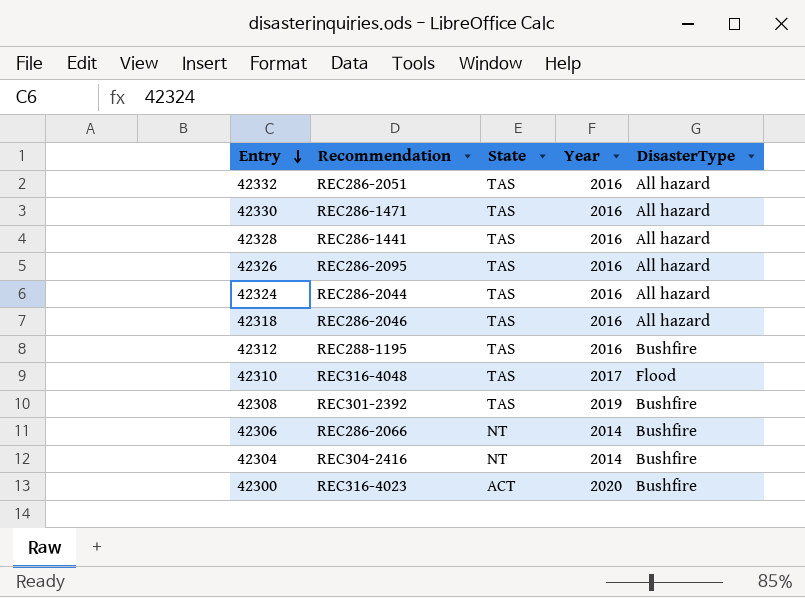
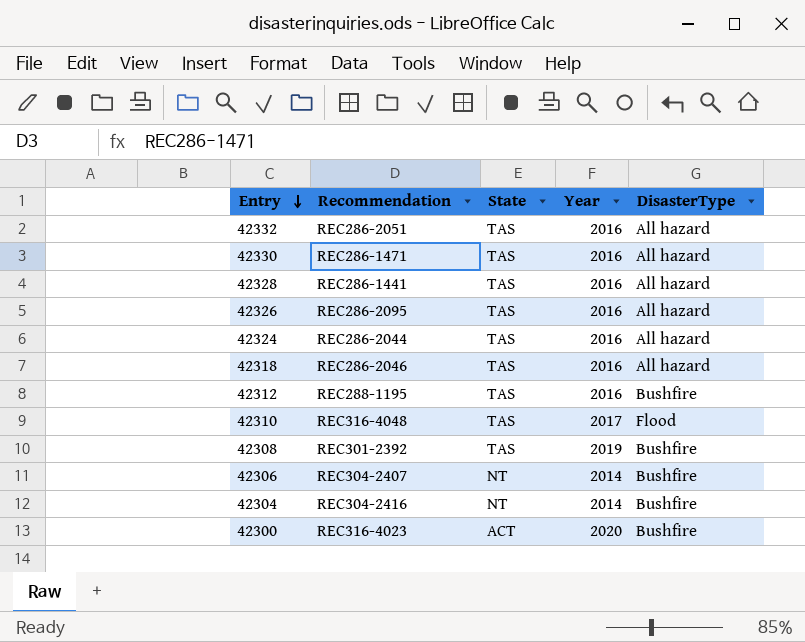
42306 | Recommendation: REC286-2066 -> REC304-2407

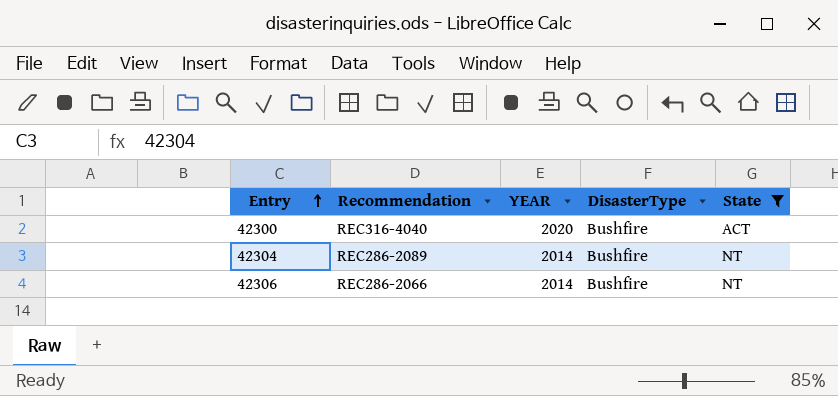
filter: none -> State != TAS
row order: Entry descending -> Entry ascending
column name: Year -> YEAR
column State | position: 3 -> 5
42300 | Recommendation: REC316-4023 -> REC316-4040
42304 | Recommendation: REC304-2416 -> REC286-2089
42306 | Recommendation: REC304-2407 -> REC286-2066

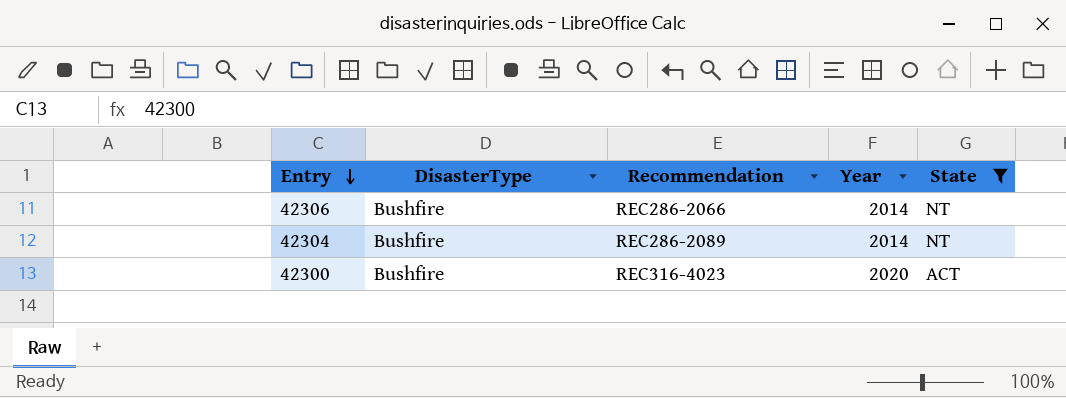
row order: Entry ascending -> Entry descending
column DisasterType | position: 4 -> 2
column name: YEAR -> Year
42300 | Recommendation: REC316-4040 -> REC316-4023

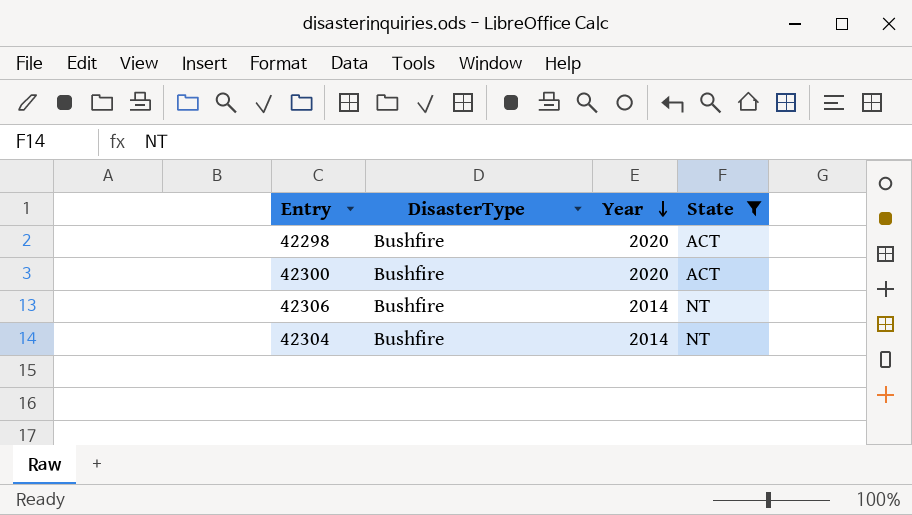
row order: Entry descending -> Year descending
column Recommendation | position: 3 -> none
row 42298: none -> Bushfire | 2020 | ACT

